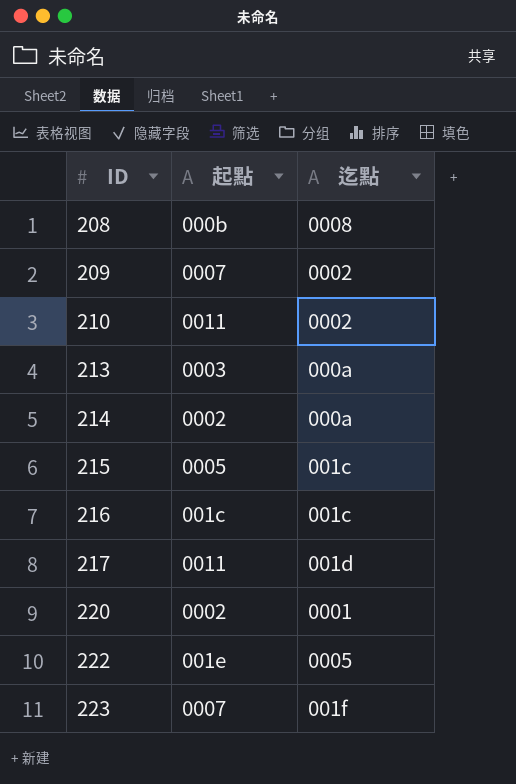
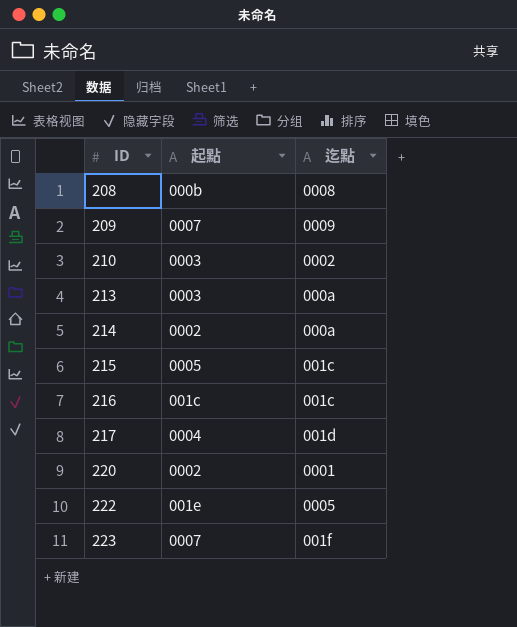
209 | 迄點: 0002 -> 0009
210 | 起點: 0011 -> 0003
217 | 起點: 0011 -> 0004

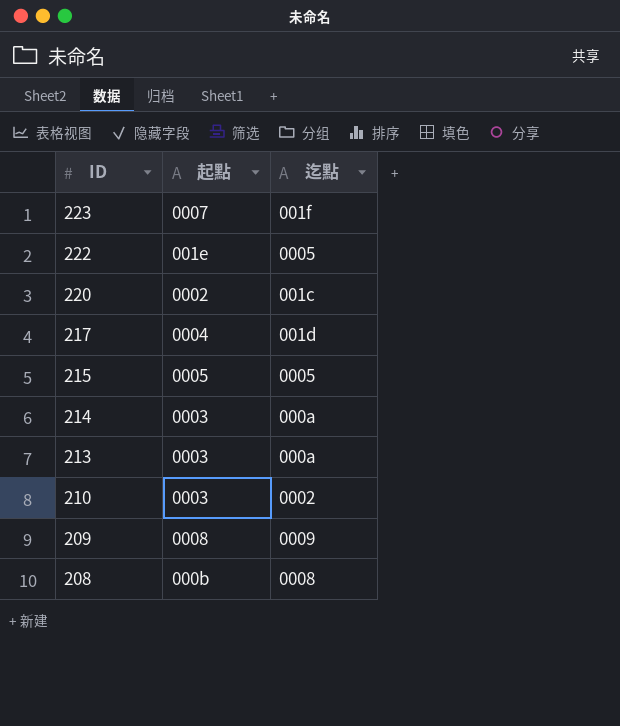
row order: ID ascending -> ID descending
row 216: 001c | 001c -> none
220 | 迄點: 0001 -> 001c
215 | 迄點: 001c -> 0005
214 | 起點: 0002 -> 0003
209 | 起點: 0007 -> 0008

